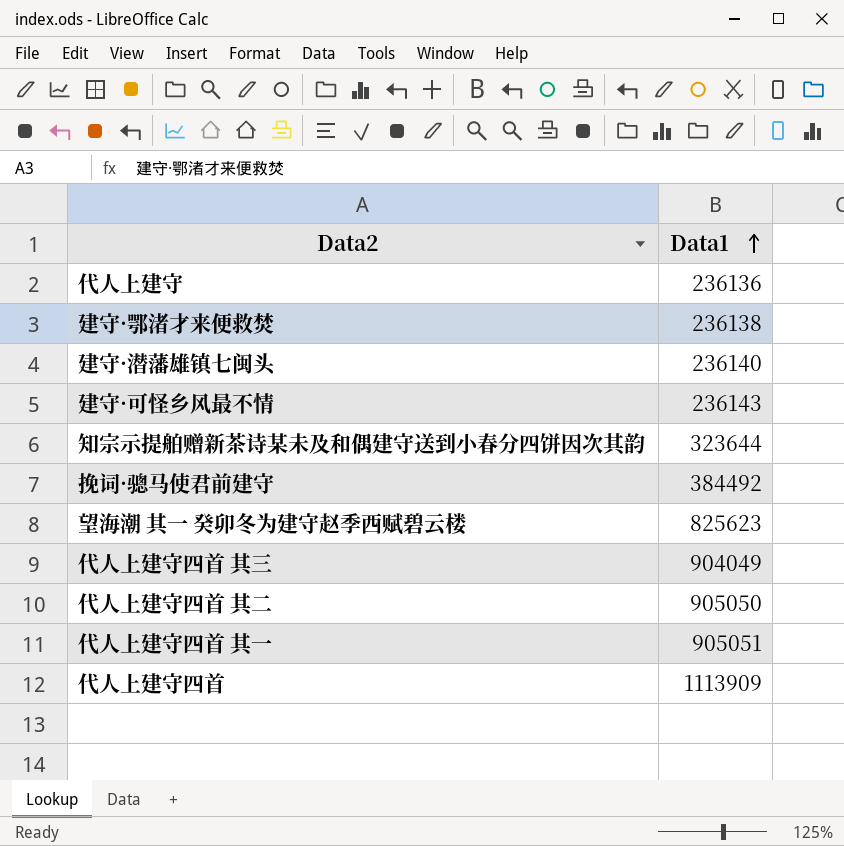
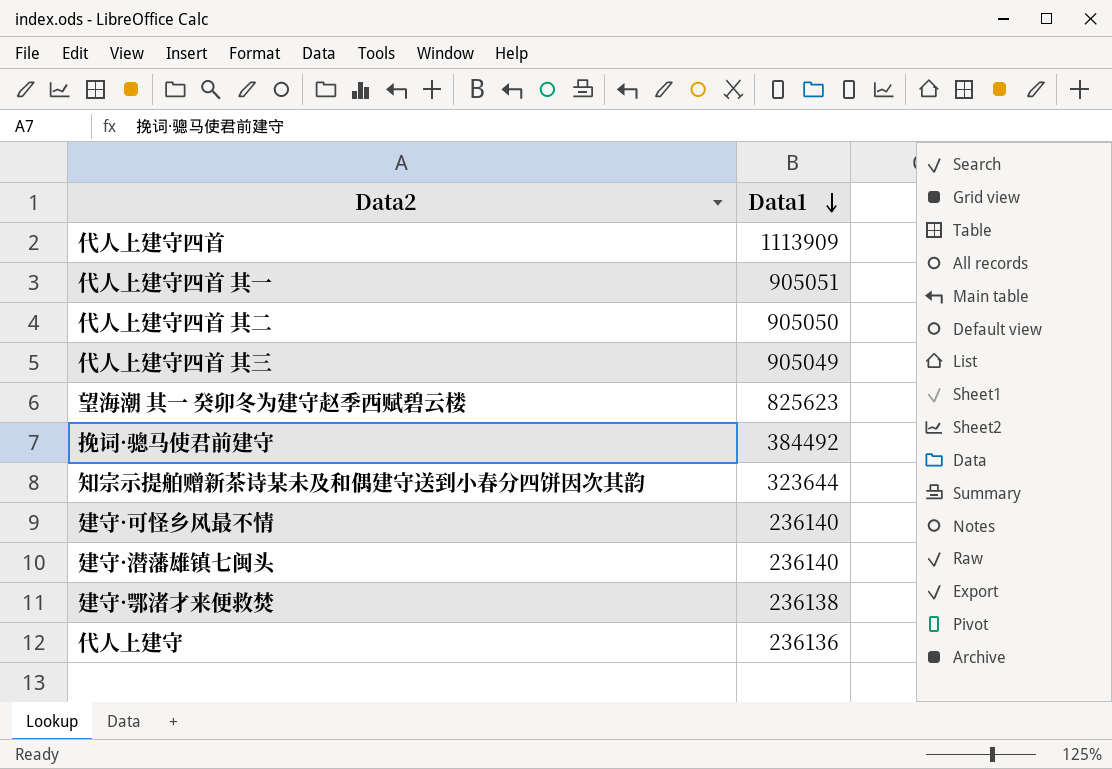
row order: Data1 ascending -> Data1 descending
代人上建守四首 其三 | Data1: 904049 -> 905049
建守·可怪乡风最不情 | Data1: 236143 -> 236140

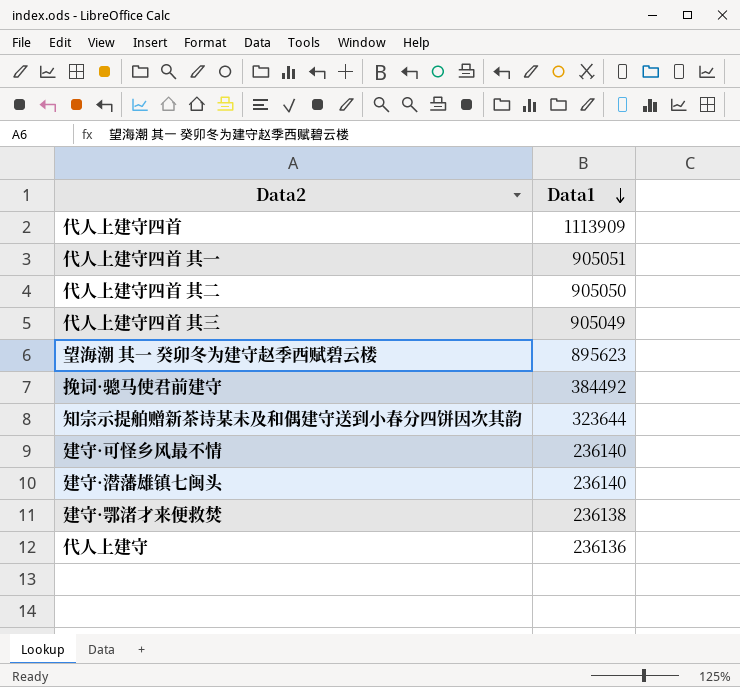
望海潮 其一 癸卯冬为建守赵季西赋碧云楼 | Data1: 825623 -> 895623

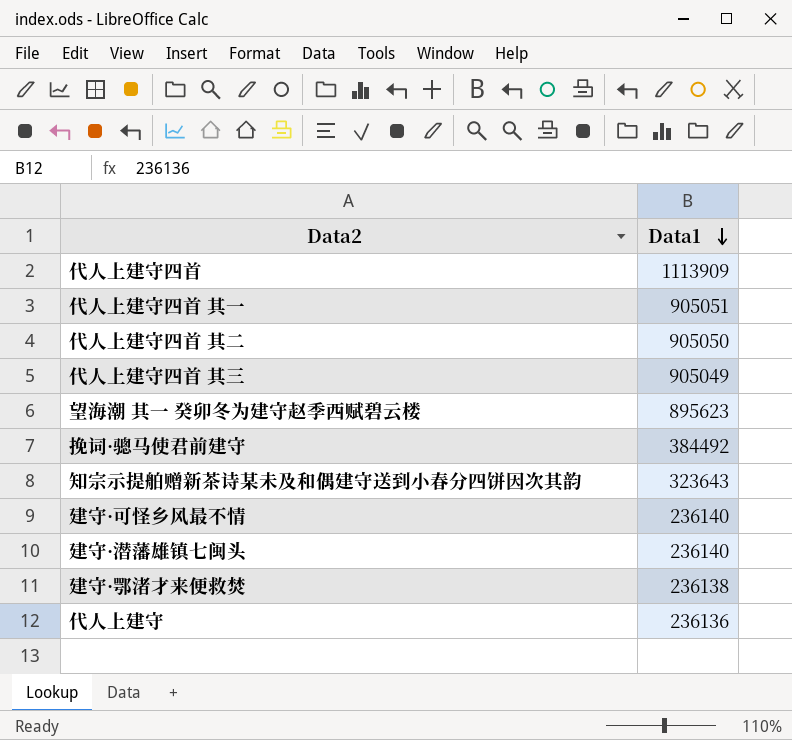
知宗示提舶赠新茶诗某未及和偶建守送到小春分四饼因次其韵 | Data1: 323644 -> 323643

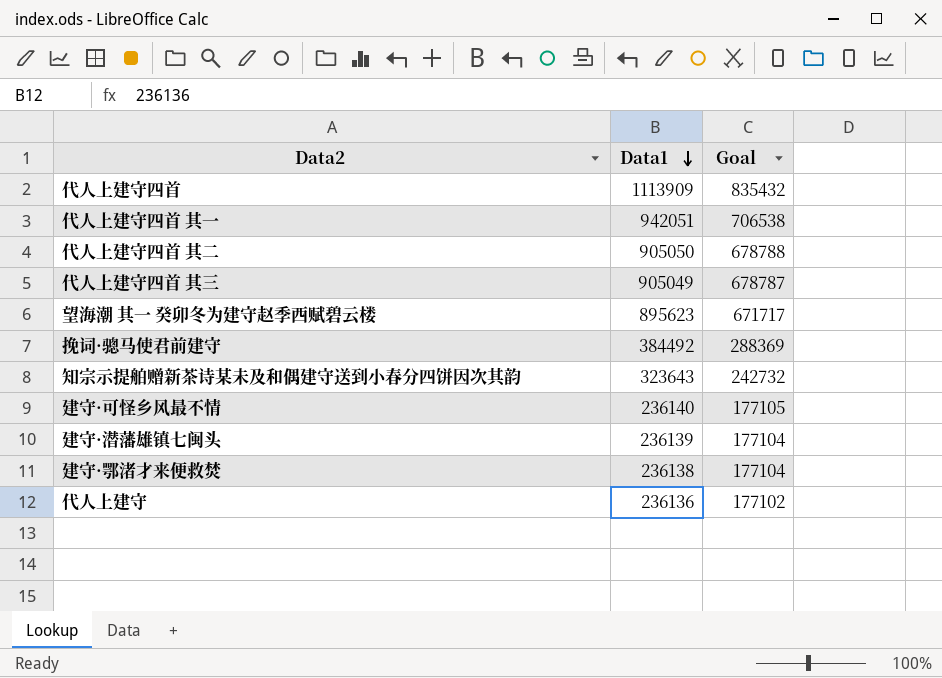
column Goal | formula: none -> [Data1] * 0.75
代人上建守四首 其一 | Data1: 905051 -> 942051
建守·潜藩雄镇七闽头 | Data1: 236140 -> 236139

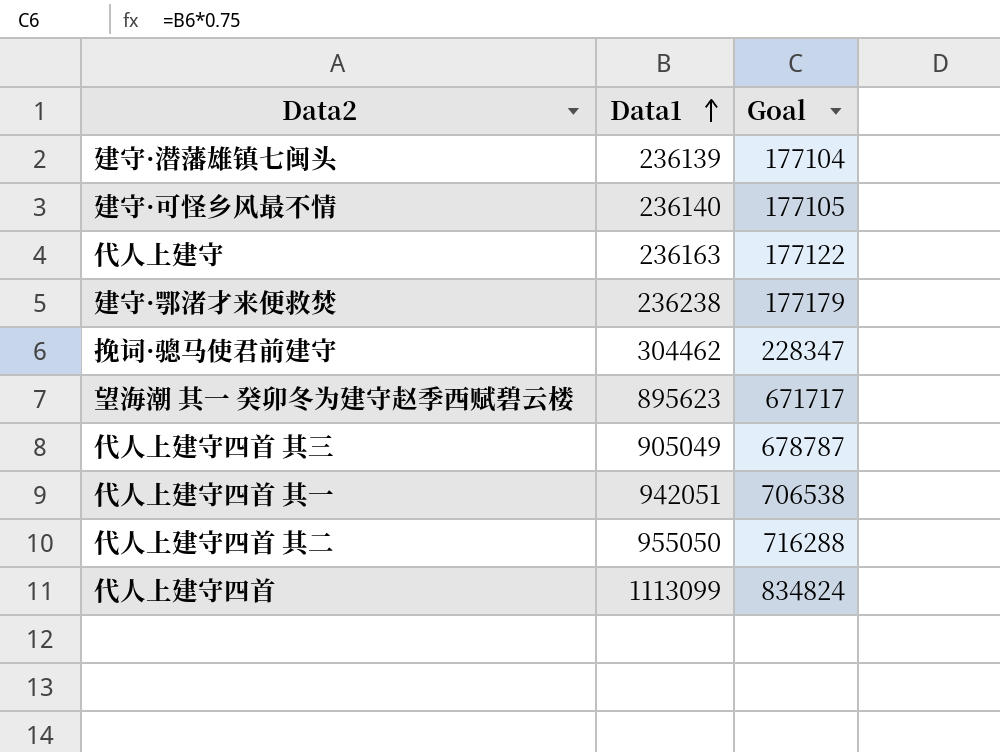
row order: Data1 descending -> Data1 ascending
row 知宗示提舶赠新茶诗某未及和偶建守送到小春分四饼因次其韵: 323643 | 242732 -> none
代人上建守 | Data1: 236136 -> 236163
代人上建守 | Goal: 177102 -> 177122
建守·鄂渚才来便救焚 | Data1: 236138 -> 236238
建守·鄂渚才来便救焚 | Goal: 177104 -> 177179
挽词·骢马使君前建守 | Data1: 384492 -> 304462
挽词·骢马使君前建守 | Goal: 288369 -> 228347
代人上建守四首 其二 | Data1: 905050 -> 955050
代人上建守四首 其二 | Goal: 678788 -> 716288
代人上建守四首 | Data1: 1113909 -> 1113099
代人上建守四首 | Goal: 835432 -> 834824

